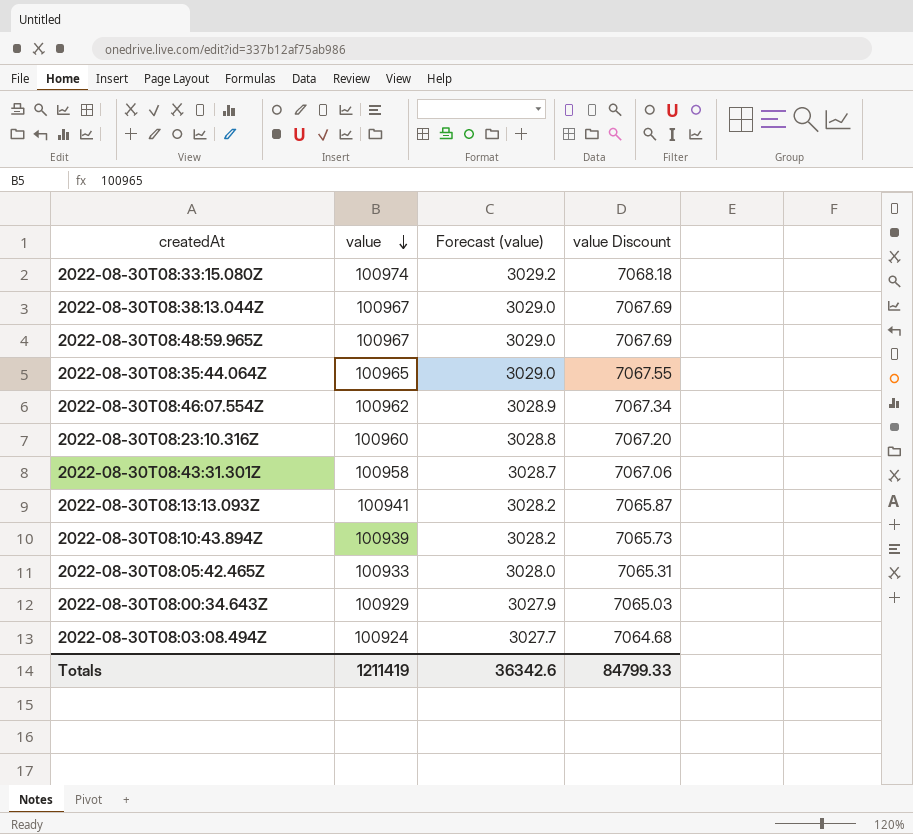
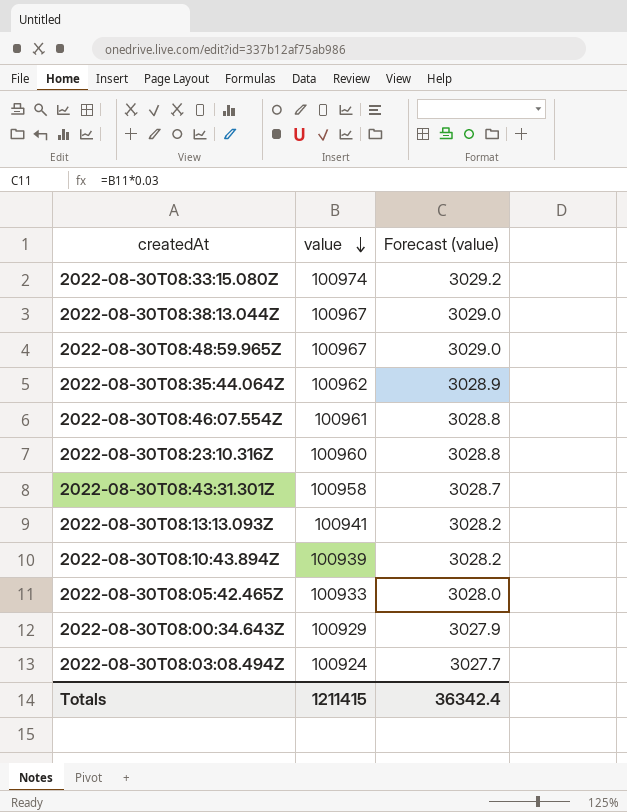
column value Discount | formula: [value] * 0.07 -> none
2022-08-30T08:35:44.064Z | value: 100965 -> 100962
2022-08-30T08:35:44.064Z | Forecast (value): 3029.0 -> 3028.9
2022-08-30T08:46:07.554Z | value: 100962 -> 100961
2022-08-30T08:46:07.554Z | Forecast (value): 3028.9 -> 3028.8
Totals | value: 1211419 -> 1211415
Totals | Forecast (value): 36342.6 -> 36342.4

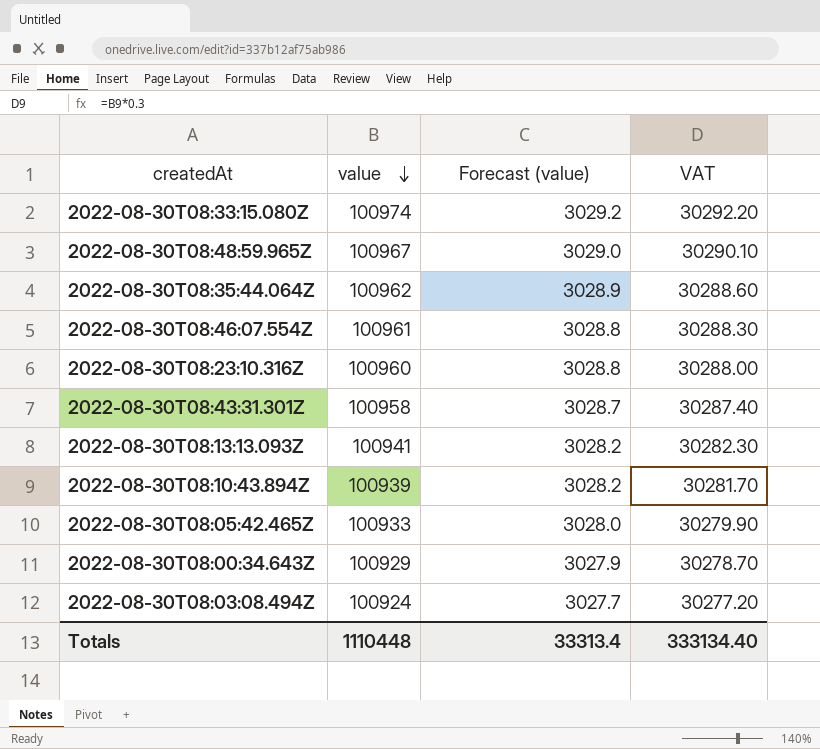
column VAT | formula: none -> [value] * 0.3
row 2022-08-30T08:38:13.044Z: 100967 | 3029.0 -> none
Totals | value: 1211415 -> 1110448
Totals | Forecast (value): 36342.4 -> 33313.4

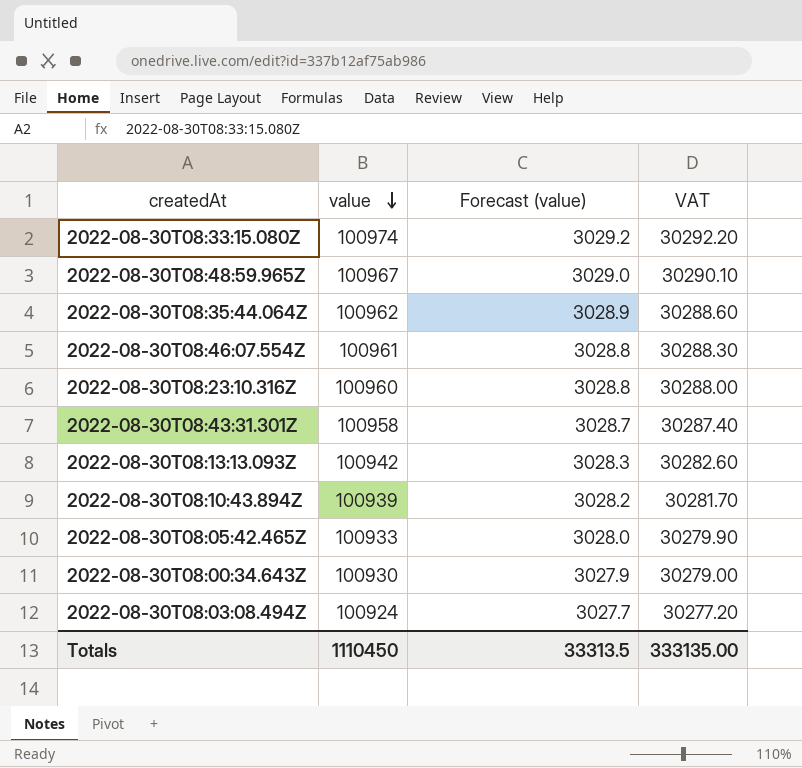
2022-08-30T08:13:13.093Z | value: 100941 -> 100942
2022-08-30T08:13:13.093Z | Forecast (value): 3028.2 -> 3028.3
2022-08-30T08:13:13.093Z | VAT: 30282.30 -> 30282.60
2022-08-30T08:00:34.643Z | value: 100929 -> 100930
2022-08-30T08:00:34.643Z | VAT: 30278.70 -> 30279.00
Totals | value: 1110448 -> 1110450
Totals | Forecast (value): 33313.4 -> 33313.5
Totals | VAT: 333134.40 -> 333135.00

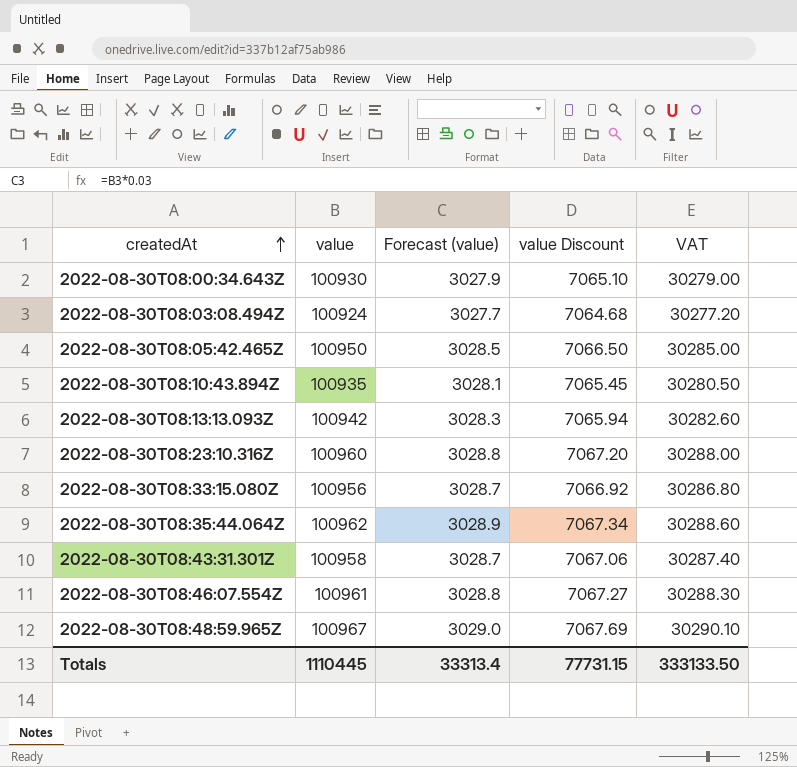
row order: value descending -> createdAt ascending
column value Discount | formula: none -> [value] * 0.07
2022-08-30T08:05:42.465Z | value: 100933 -> 100950
2022-08-30T08:05:42.465Z | Forecast (value): 3028.0 -> 3028.5
2022-08-30T08:05:42.465Z | VAT: 30279.90 -> 30285.00
2022-08-30T08:10:43.894Z | value: 100939 -> 100935
2022-08-30T08:10:43.894Z | Forecast (value): 3028.2 -> 3028.1
2022-08-30T08:10:43.894Z | VAT: 30281.70 -> 30280.50
2022-08-30T08:33:15.080Z | value: 100974 -> 100956
2022-08-30T08:33:15.080Z | Forecast (value): 3029.2 -> 3028.7
2022-08-30T08:33:15.080Z | VAT: 30292.20 -> 30286.80
Totals | value: 1110450 -> 1110445
Totals | Forecast (value): 33313.5 -> 33313.4
Totals | VAT: 333135.00 -> 333133.50

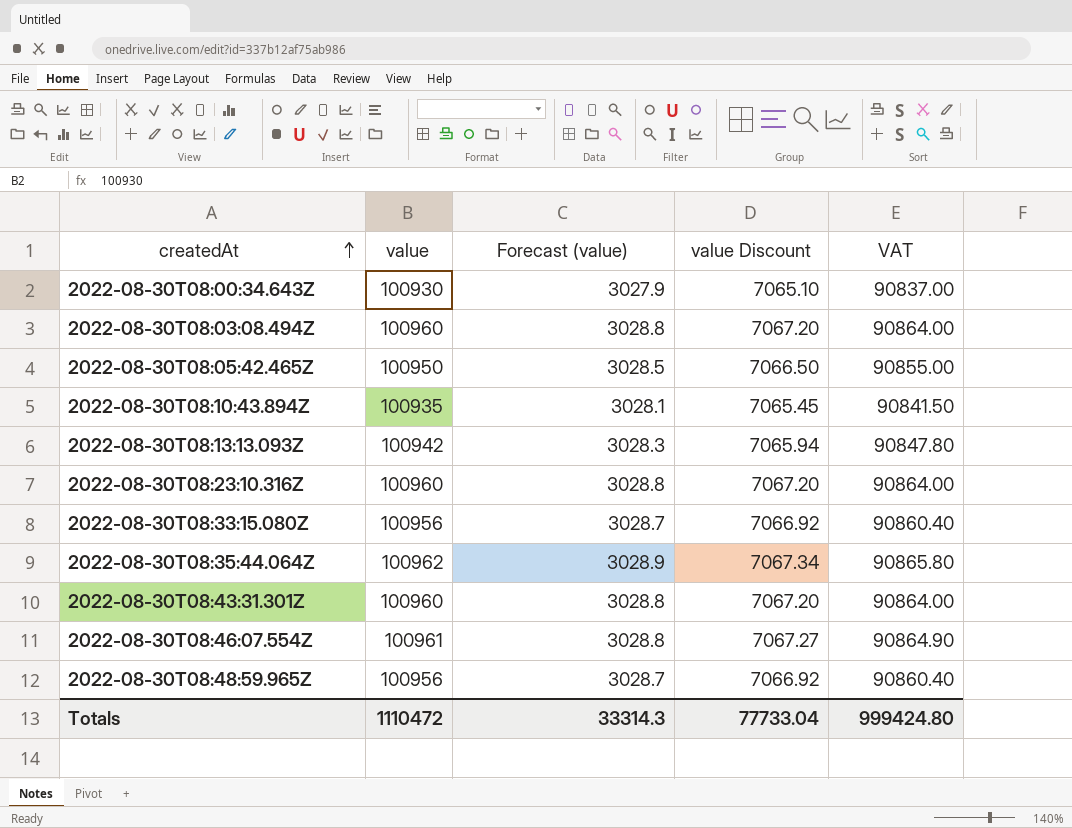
column VAT | formula: [value] * 0.3 -> [value] * 0.9
2022-08-30T08:03:08.494Z | value: 100924 -> 100960
2022-08-30T08:03:08.494Z | Forecast (value): 3027.7 -> 3028.8
2022-08-30T08:03:08.494Z | value Discount: 7064.68 -> 7067.20
2022-08-30T08:43:31.301Z | value: 100958 -> 100960
2022-08-30T08:43:31.301Z | Forecast (value): 3028.7 -> 3028.8
2022-08-30T08:43:31.301Z | value Discount: 7067.06 -> 7067.20
2022-08-30T08:48:59.965Z | value: 100967 -> 100956
2022-08-30T08:48:59.965Z | Forecast (value): 3029.0 -> 3028.7
2022-08-30T08:48:59.965Z | value Discount: 7067.69 -> 7066.92
Totals | value: 1110445 -> 1110472
Totals | Forecast (value): 33313.4 -> 33314.3
Totals | value Discount: 77731.15 -> 77733.04
Totals | VAT: 333133.50 -> 999424.80

